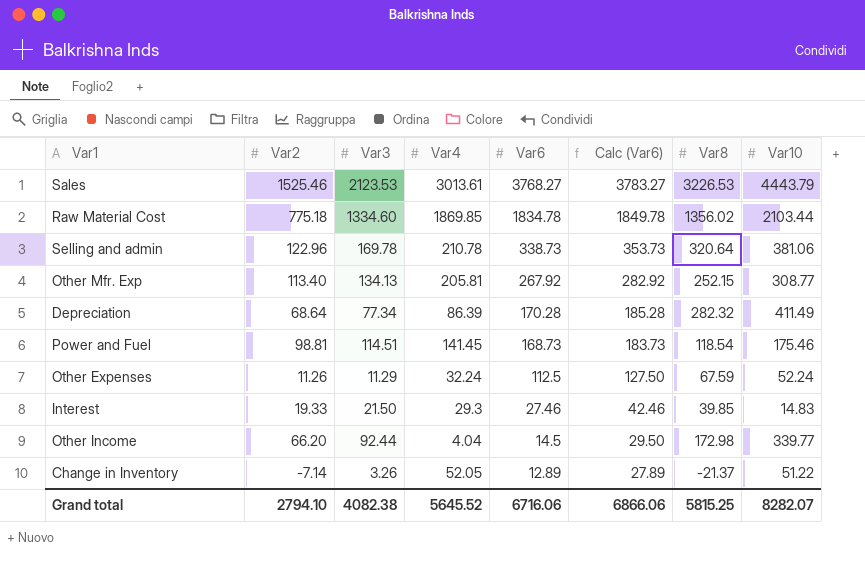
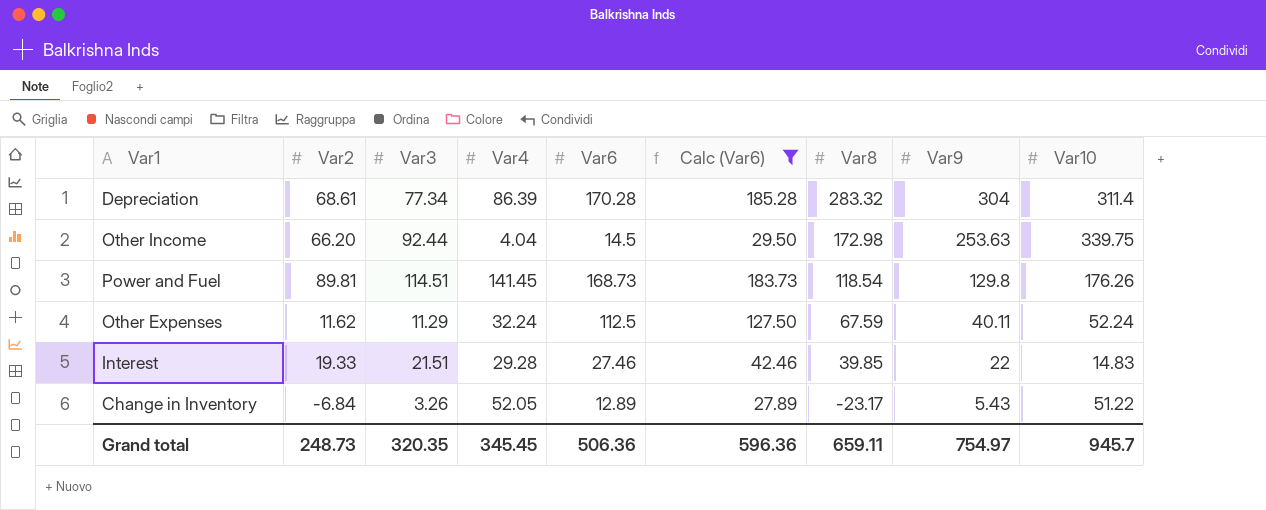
filter: none -> Calc (Var6) <= 185.28
row order: Var6 descending -> Var8 descending
column Var9 | position: none -> 8
Depreciation | Var2: 68.64 -> 68.61
Depreciation | Var8: 282.32 -> 283.32
Depreciation | Var10: 411.49 -> 311.4
Other Income | Var10: 339.77 -> 339.75
Power and Fuel | Var2: 98.81 -> 89.81
Power and Fuel | Var10: 175.46 -> 176.26
Other Expenses | Var2: 11.26 -> 11.62
Interest | Var3: 21.50 -> 21.51
Interest | Var4: 29.3 -> 29.28
Change in Inventory | Var2: -7.14 -> -6.84
Change in Inventory | Var8: -21.37 -> -23.17
Grand total | Var2: 2794.10 -> 248.73
Grand total | Var3: 4082.38 -> 320.35
Grand total | Var4: 5645.52 -> 345.45
Grand total | Var6: 6716.06 -> 506.36
Grand total | Calc (Var6): 6866.06 -> 596.36
Grand total | Var8: 5815.25 -> 659.11
Grand total | Var10: 8282.07 -> 945.7

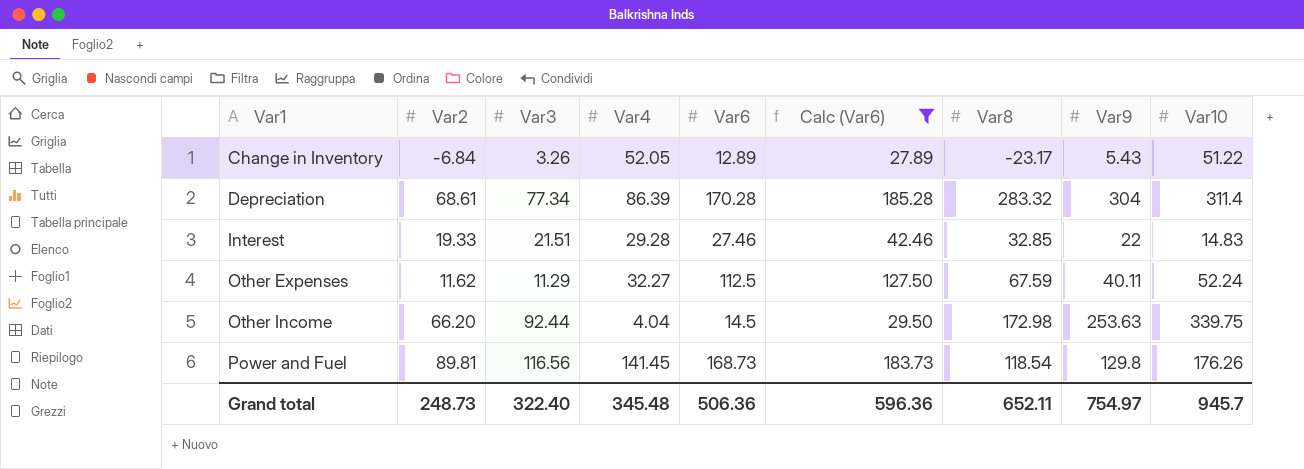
row order: Var8 descending -> Var1 ascending
Interest | Var8: 39.85 -> 32.85
Other Expenses | Var4: 32.24 -> 32.27
Power and Fuel | Var3: 114.51 -> 116.56
Grand total | Var3: 320.35 -> 322.40
Grand total | Var4: 345.45 -> 345.48
Grand total | Var8: 659.11 -> 652.11

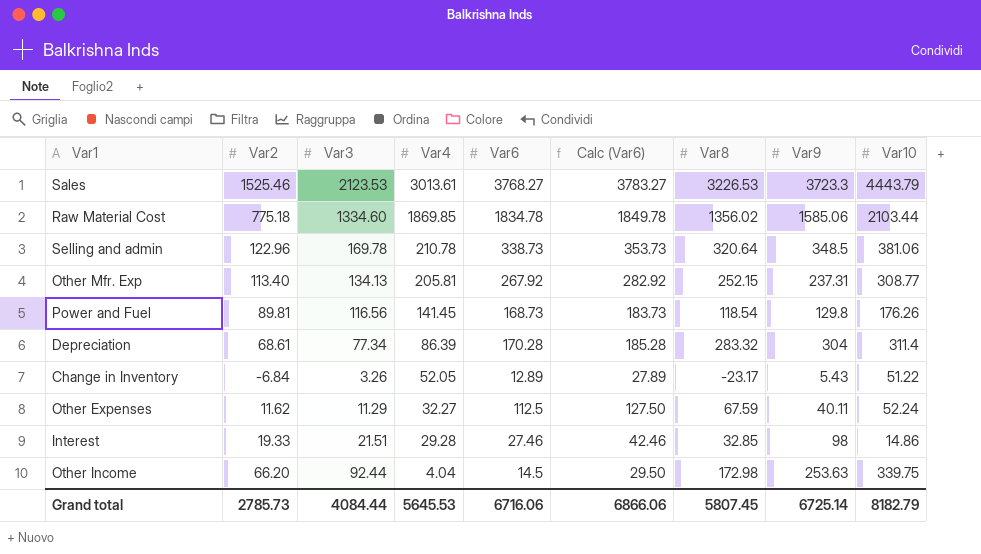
filter: Calc (Var6) <= 185.28 -> none
row order: Var1 ascending -> Var4 descending
Interest | Var9: 22 -> 98
Interest | Var10: 14.83 -> 14.86
Grand total | Var2: 248.73 -> 2785.73
Grand total | Var3: 322.40 -> 4084.44
Grand total | Var4: 345.48 -> 5645.53
Grand total | Var6: 506.36 -> 6716.06
Grand total | Calc (Var6): 596.36 -> 6866.06
Grand total | Var8: 652.11 -> 5807.45
Grand total | Var9: 754.97 -> 6725.14
Grand total | Var10: 945.7 -> 8182.79

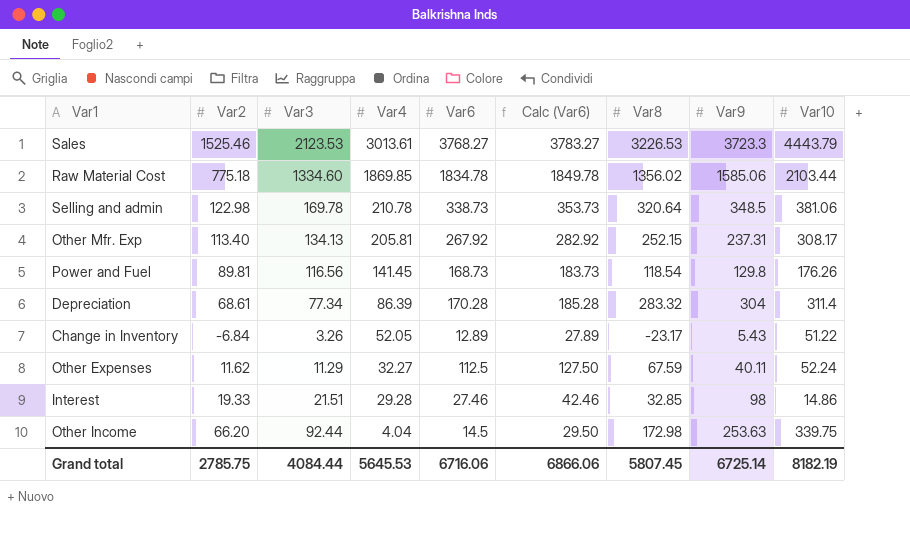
Selling and admin | Var2: 122.96 -> 122.98
Other Mfr. Exp | Var10: 308.77 -> 308.17
Grand total | Var2: 2785.73 -> 2785.75
Grand total | Var10: 8182.79 -> 8182.19

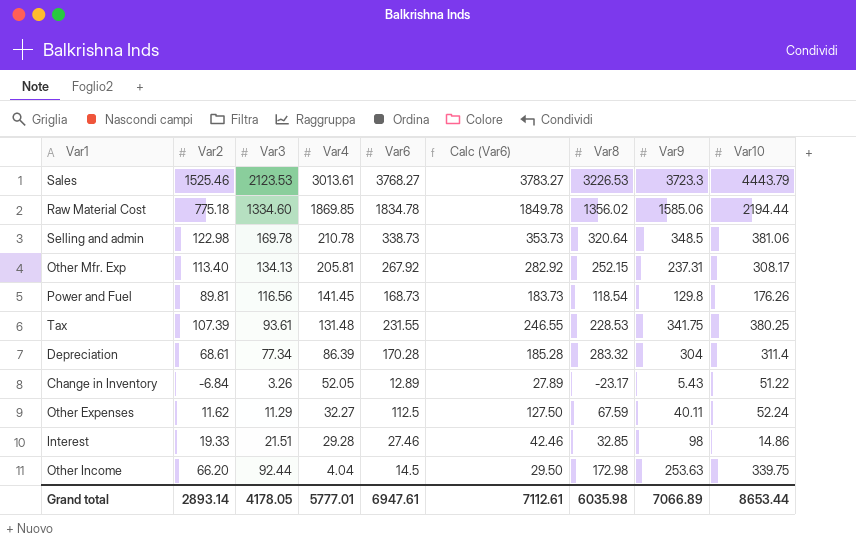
Raw Material Cost | Var10: 2103.44 -> 2194.44
row Tax: none -> 107.39 | 93.61 | 131.48 | 231.55 | 246.55 | 228.53 | 341.75 | 380.25
Grand total | Var2: 2785.75 -> 2893.14
Grand total | Var3: 4084.44 -> 4178.05
Grand total | Var4: 5645.53 -> 5777.01
Grand total | Var6: 6716.06 -> 6947.61
Grand total | Calc (Var6): 6866.06 -> 7112.61
Grand total | Var8: 5807.45 -> 6035.98
Grand total | Var9: 6725.14 -> 7066.89
Grand total | Var10: 8182.19 -> 8653.44

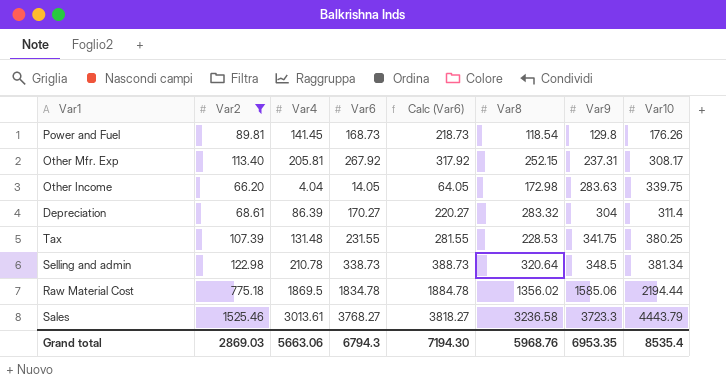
filter: none -> Var2 >= 66.20
row order: Var4 descending -> Var9 ascending
column Var3 | position: 3 -> none
column Calc (Var6) | formula: [Var6] + 15 -> [Var6] + 50
Other Income | Var6: 14.5 -> 14.05
Other Income | Var9: 253.63 -> 283.63
Depreciation | Var6: 170.28 -> 170.27
Selling and admin | Var10: 381.06 -> 381.34
Raw Material Cost | Var4: 1869.85 -> 1869.5
Sales | Var8: 3226.53 -> 3236.58
Grand total | Var2: 2893.14 -> 2869.03
Grand total | Var4: 5777.01 -> 5663.06
Grand total | Var6: 6947.61 -> 6794.3
Grand total | Calc (Var6): 7112.61 -> 7194.30
Grand total | Var8: 6035.98 -> 5968.76
Grand total | Var9: 7066.89 -> 6953.35
Grand total | Var10: 8653.44 -> 8535.4

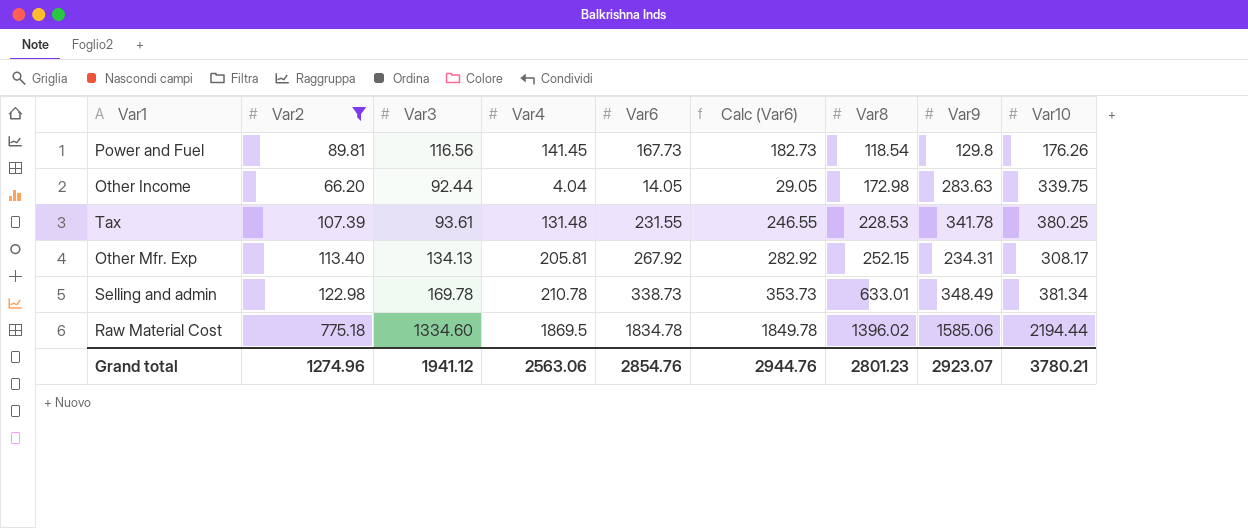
row order: Var9 ascending -> Var8 ascending
column Var3 | position: none -> 3
column Calc (Var6) | formula: [Var6] + 50 -> [Var6] + 15
row Depreciation: 68.61 | 86.39 | 170.27 | 220.27 | 283.32 | 304 | 311.4 -> none
row Sales: 1525.46 | 3013.61 | 3768.27 | 3818.27 | 3236.58 | 3723.3 | 4443.79 -> none
Power and Fuel | Var6: 168.73 -> 167.73
Tax | Var9: 341.75 -> 341.78
Other Mfr. Exp | Var9: 237.31 -> 234.31
Selling and admin | Var8: 320.64 -> 633.01
Selling and admin | Var9: 348.5 -> 348.49
Raw Material Cost | Var8: 1356.02 -> 1396.02
Grand total | Var2: 2869.03 -> 1274.96
Grand total | Var4: 5663.06 -> 2563.06
Grand total | Var6: 6794.3 -> 2854.76
Grand total | Calc (Var6): 7194.30 -> 2944.76
Grand total | Var8: 5968.76 -> 2801.23
Grand total | Var9: 6953.35 -> 2923.07
Grand total | Var10: 8535.4 -> 3780.21

